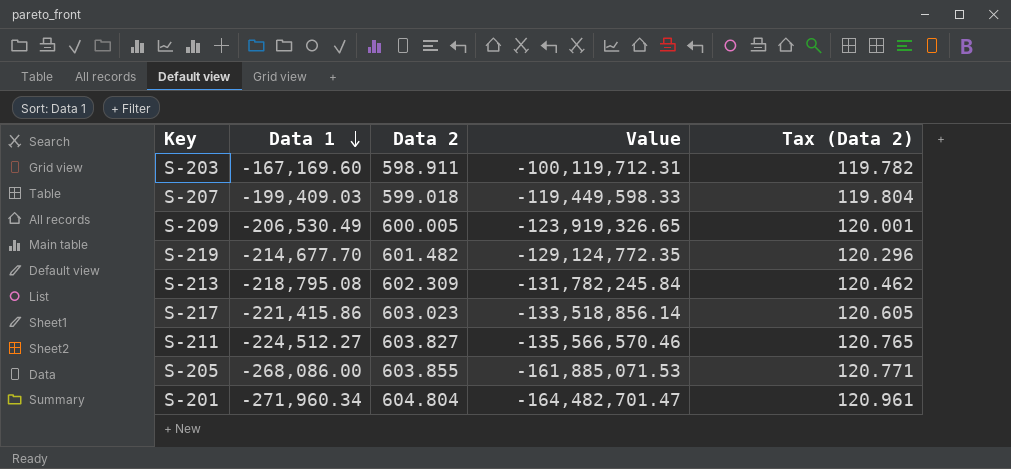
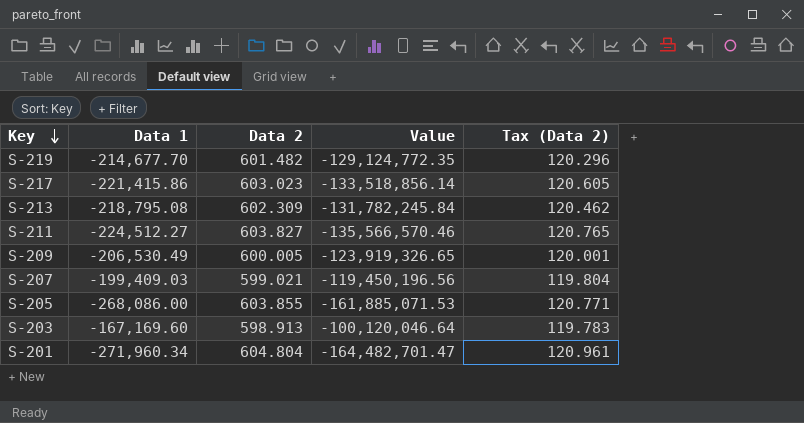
row order: Data 1 descending -> Key descending
S-207 | Data 2: 599.018 -> 599.021
S-207 | Value: -119,449,598.33 -> -119,450,196.56
S-203 | Data 2: 598.911 -> 598.913
S-203 | Value: -100,119,712.31 -> -100,120,046.64
S-203 | Tax (Data 2): 119.782 -> 119.783

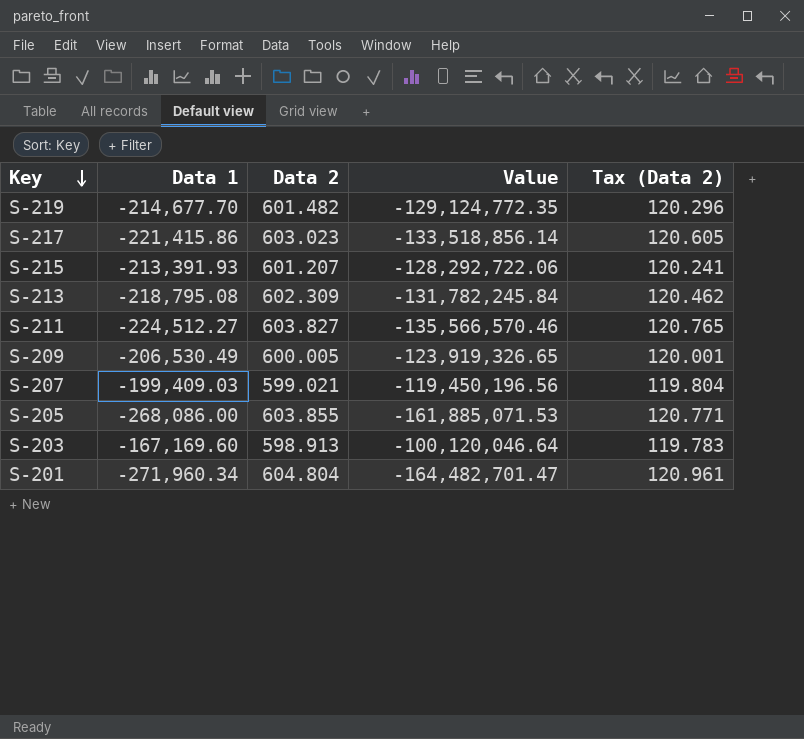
row S-215: none -> -213,391.93 | 601.207 | -128,292,722.06 | 120.241

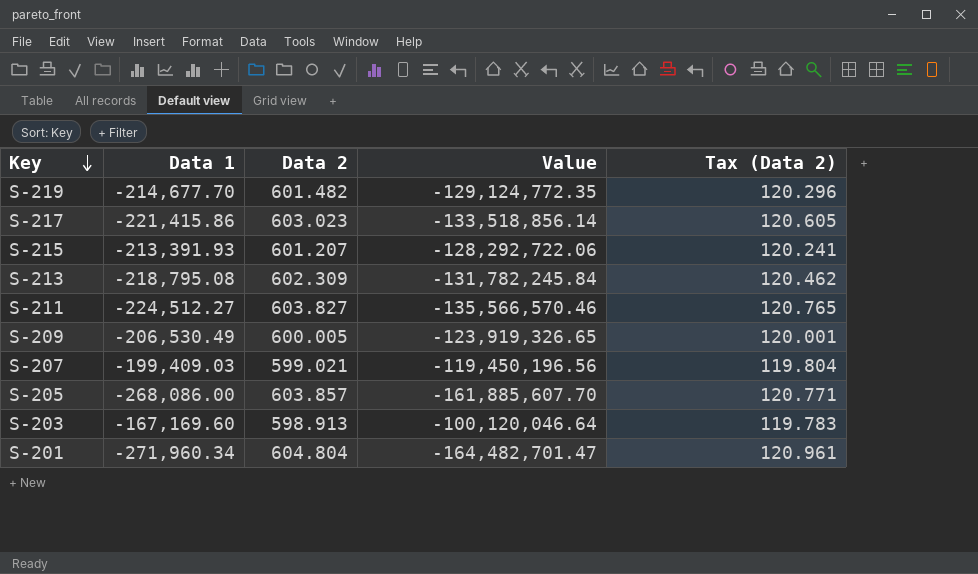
S-205 | Data 2: 603.855 -> 603.857
S-205 | Value: -161,885,071.53 -> -161,885,607.70

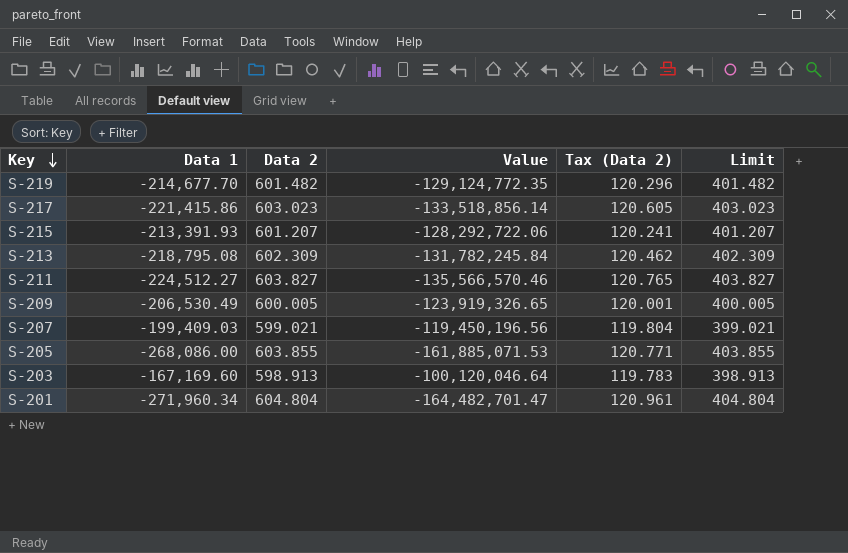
column Limit | formula: none -> [Data 2] - 200
S-205 | Data 2: 603.857 -> 603.855
S-205 | Value: -161,885,607.70 -> -161,885,071.53

